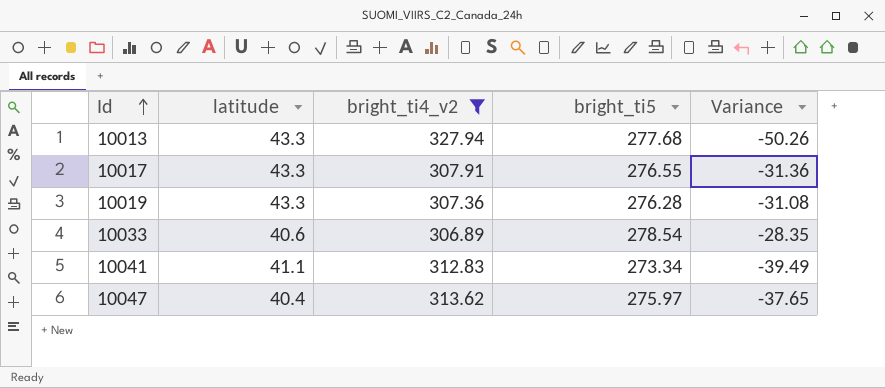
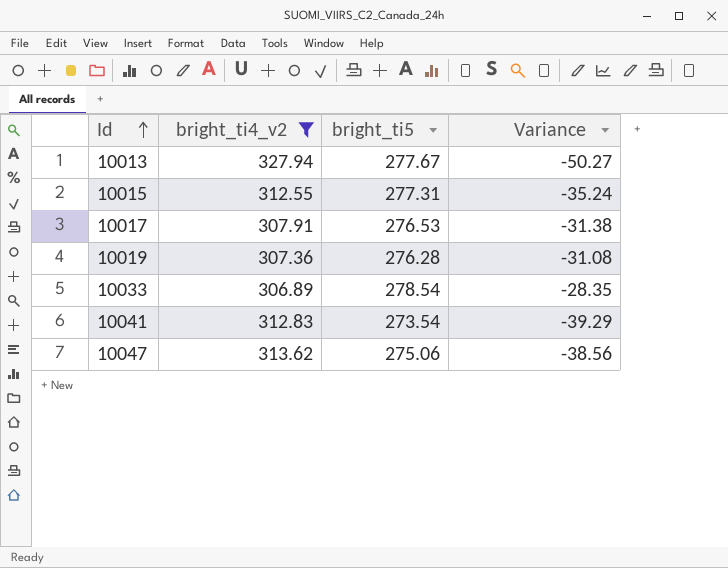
column latitude | position: 2 -> none
10013 | bright_ti5: 277.68 -> 277.67
10013 | Variance: -50.26 -> -50.27
row 10015: none -> 312.55 | 277.31 | -35.24
10017 | bright_ti5: 276.55 -> 276.53
10017 | Variance: -31.36 -> -31.38
10041 | bright_ti5: 273.34 -> 273.54
10041 | Variance: -39.49 -> -39.29
10047 | bright_ti5: 275.97 -> 275.06
10047 | Variance: -37.65 -> -38.56

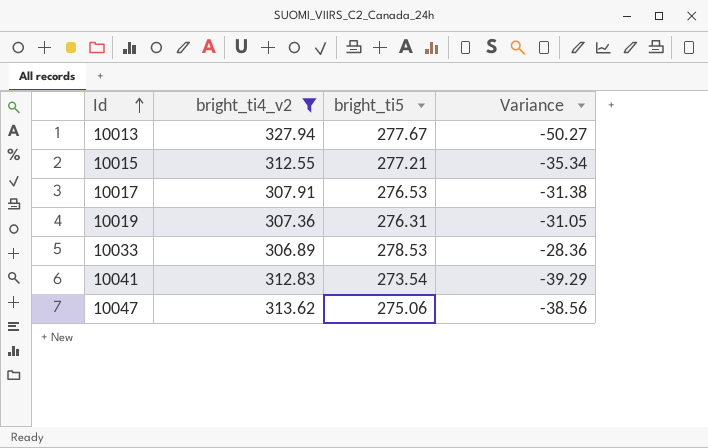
10015 | bright_ti5: 277.31 -> 277.21
10015 | Variance: -35.24 -> -35.34
10019 | bright_ti5: 276.28 -> 276.31
10019 | Variance: -31.08 -> -31.05
10033 | bright_ti5: 278.54 -> 278.53
10033 | Variance: -28.35 -> -28.36

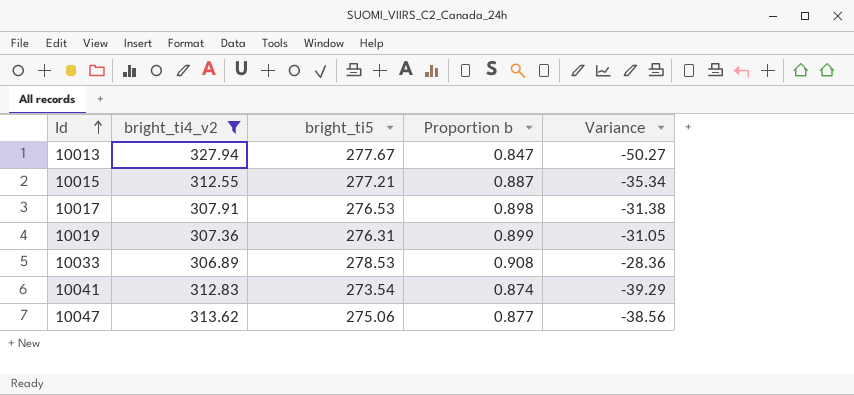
column Proportion b | formula: none -> [bright_ti5] / [bright_ti4_v2]

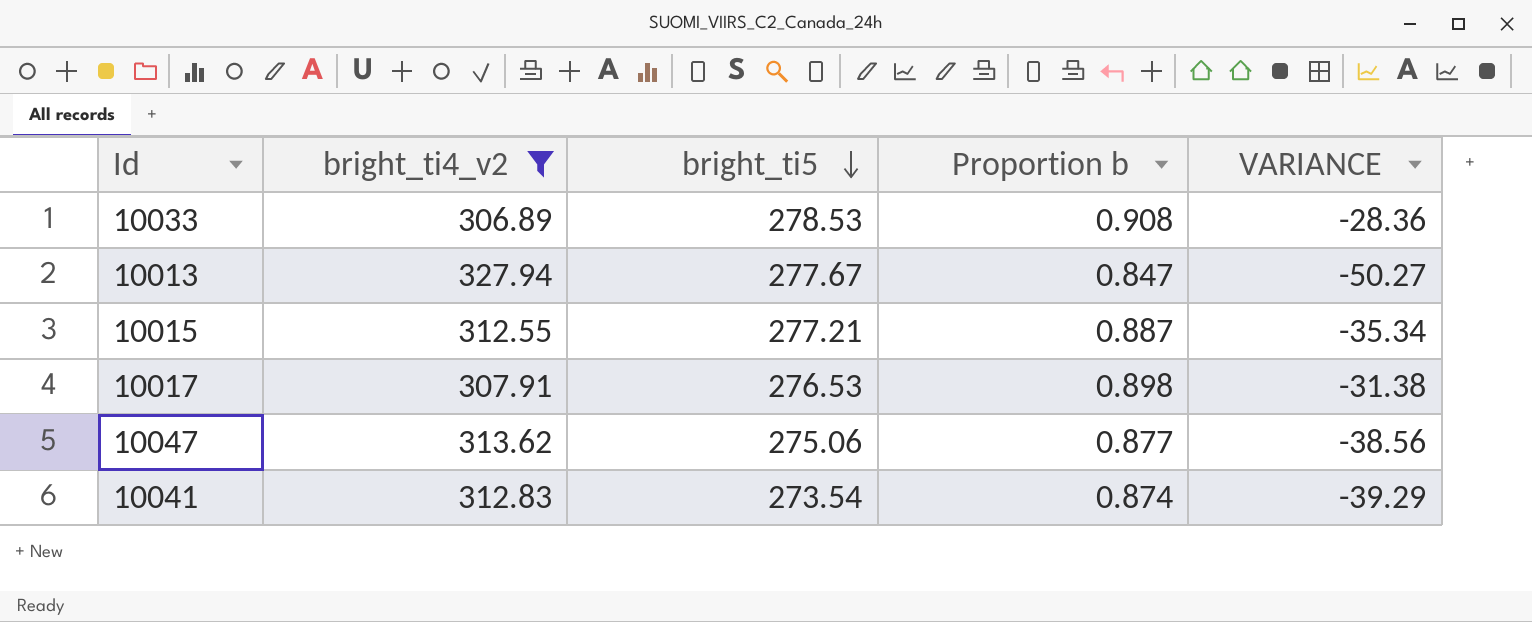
row order: Id ascending -> bright_ti5 descending
column name: Variance -> VARIANCE
row 10019: 307.36 | 276.31 | 0.899 | -31.05 -> none

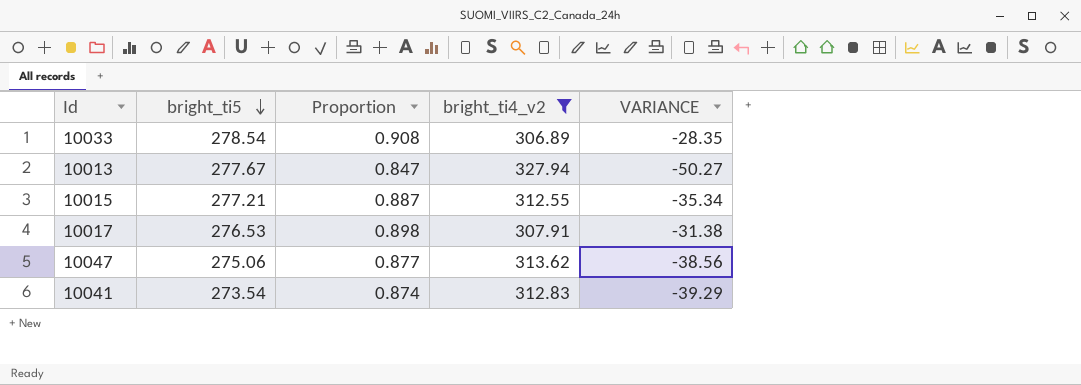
column name: Proportion b -> Proportion
column bright_ti4_v2 | position: 2 -> 4
10033 | bright_ti5: 278.53 -> 278.54
10033 | VARIANCE: -28.36 -> -28.35

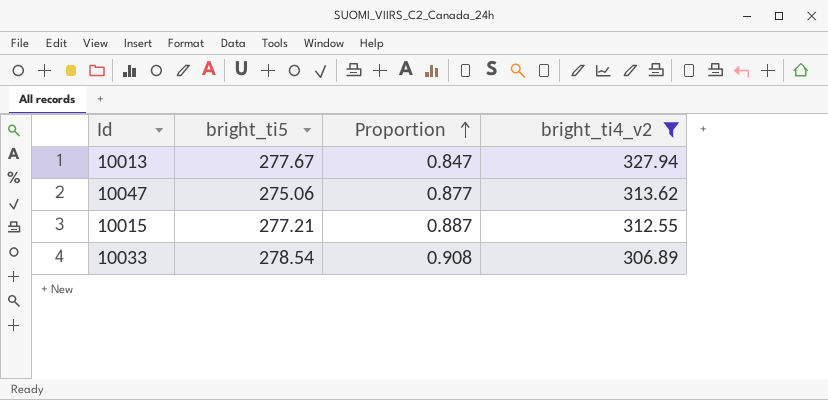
row order: bright_ti5 descending -> Proportion ascending
column VARIANCE | formula: [bright_ti5] - [bright_ti4_v2] -> none
row 10017: 276.53 | 0.898 | 307.91 | -31.38 -> none
row 10041: 273.54 | 0.874 | 312.83 | -39.29 -> none

